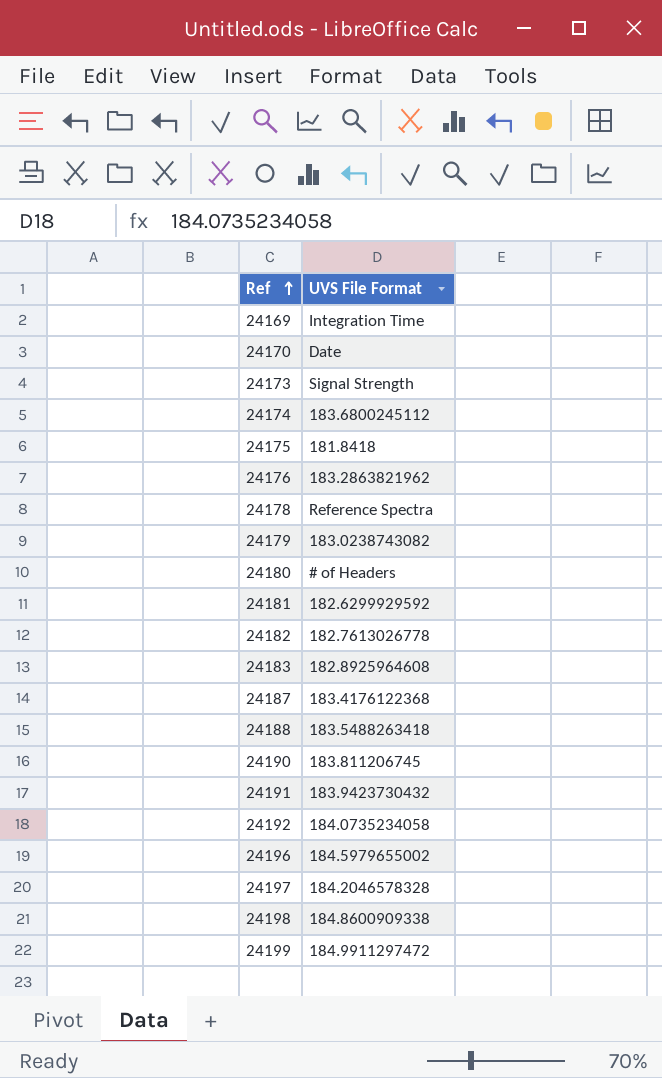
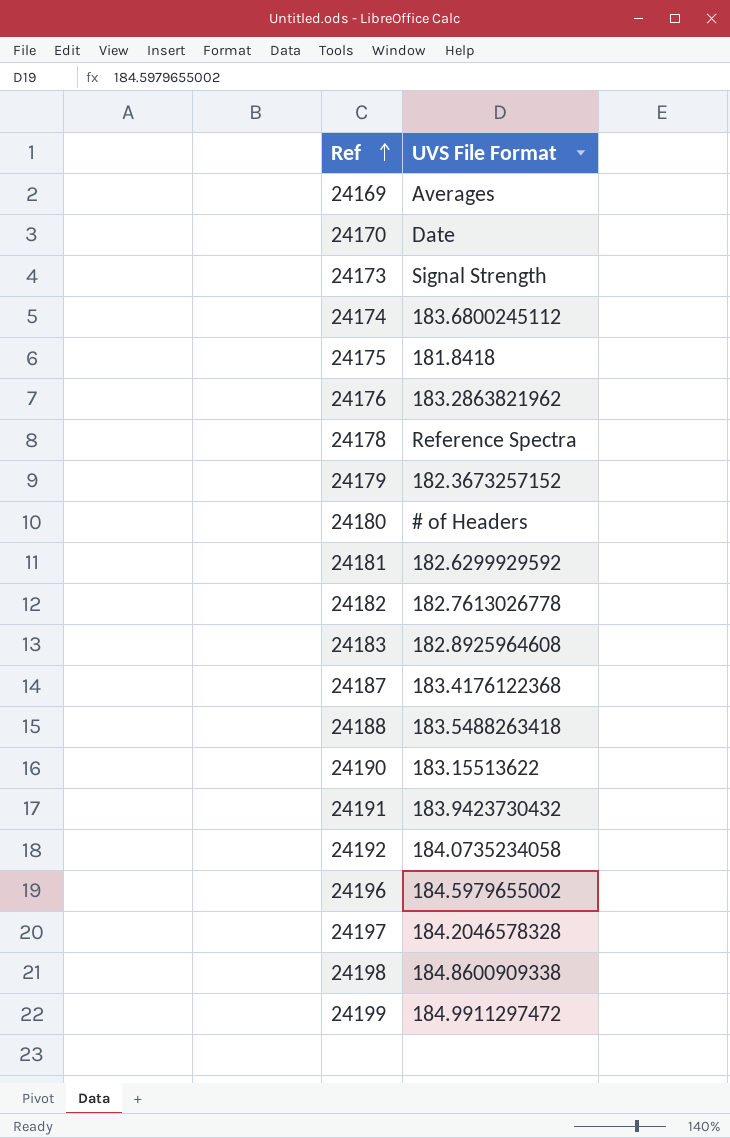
24169 | UVS File Format: Integration Time -> Averages
24179 | UVS File Format: 183.0238743082 -> 182.3673257152
24190 | UVS File Format: 183.811206745 -> 183.15513622

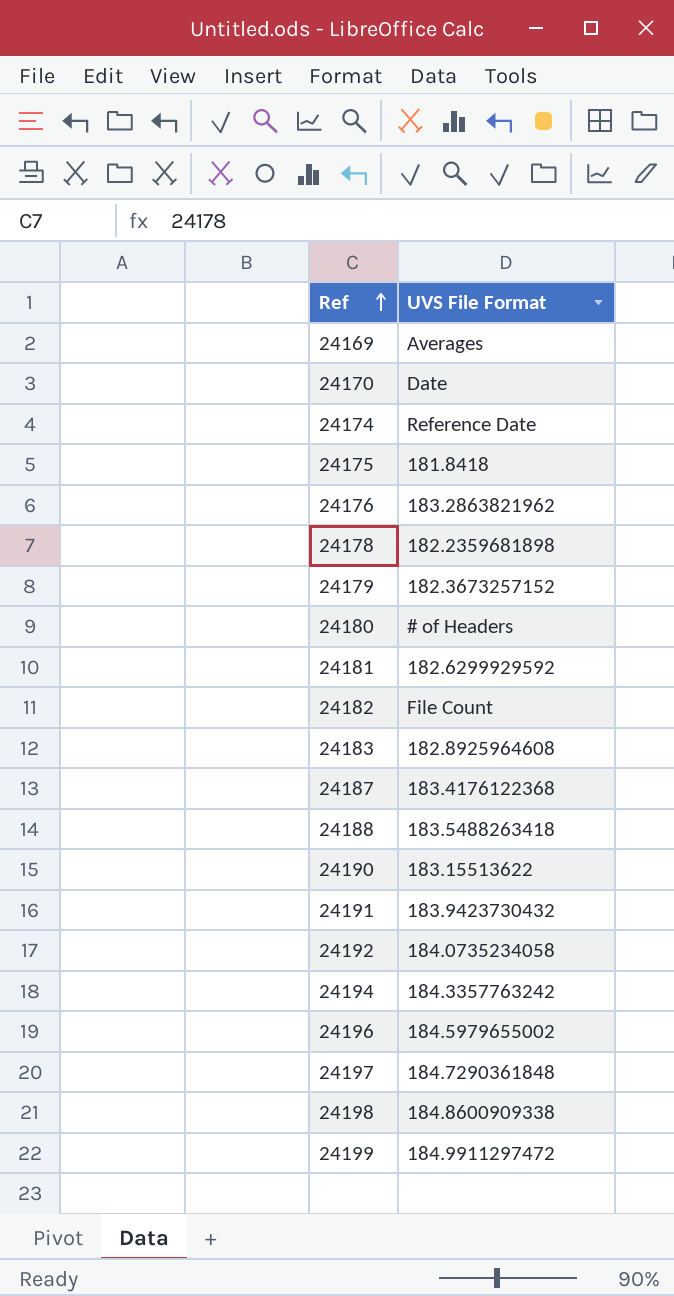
row 24173: Signal Strength -> none
24174 | UVS File Format: 183.6800245112 -> Reference Date
24178 | UVS File Format: Reference Spectra -> 182.2359681898
24182 | UVS File Format: 182.7613026778 -> File Count
row 24194: none -> 184.3357763242
24197 | UVS File Format: 184.2046578328 -> 184.7290361848

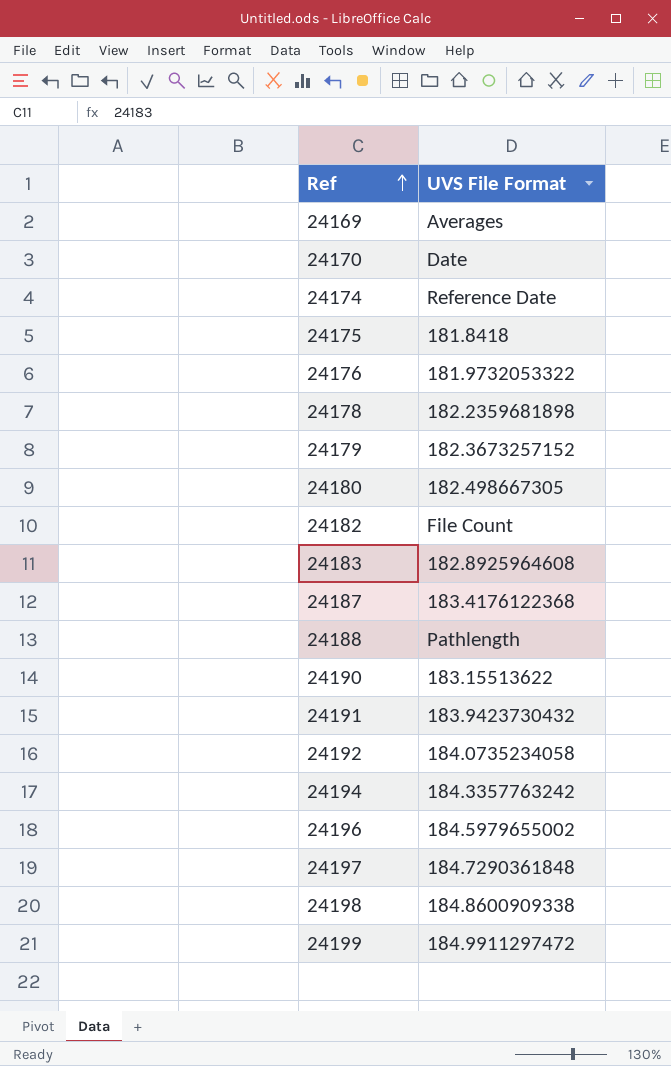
row 24181: 182.6299929592 -> none
24176 | UVS File Format: 183.2863821962 -> 181.9732053322
24180 | UVS File Format: # of Headers -> 182.498667305
24188 | UVS File Format: 183.5488263418 -> Pathlength

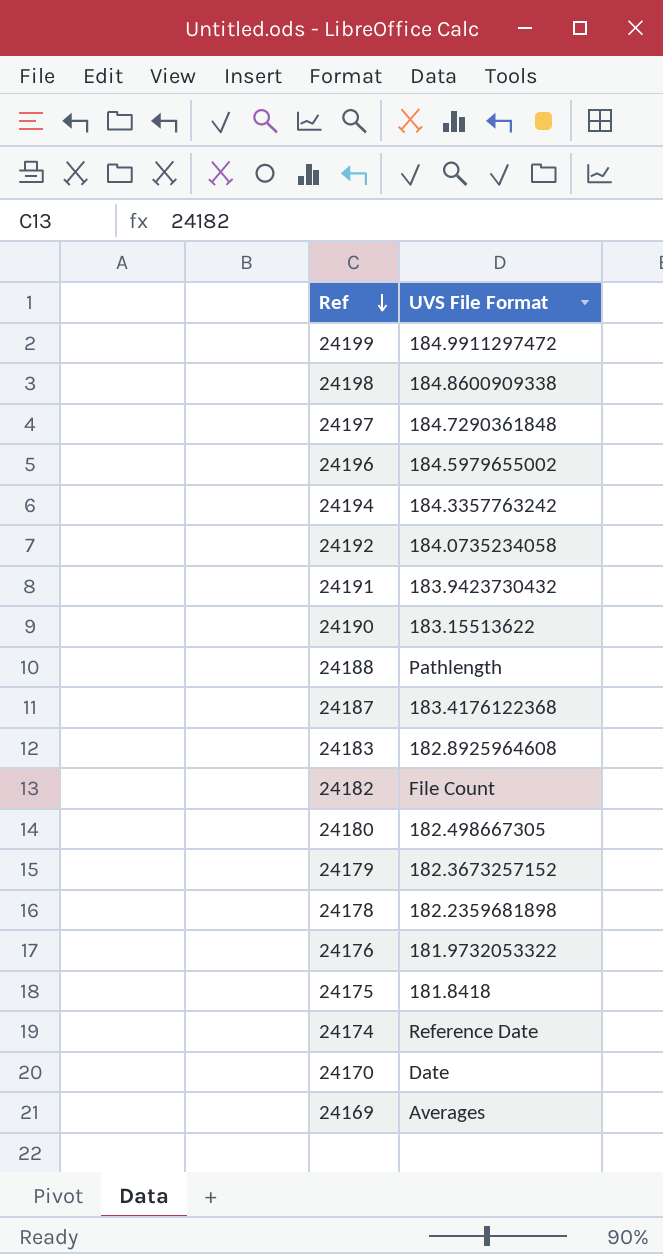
row order: Ref ascending -> Ref descending

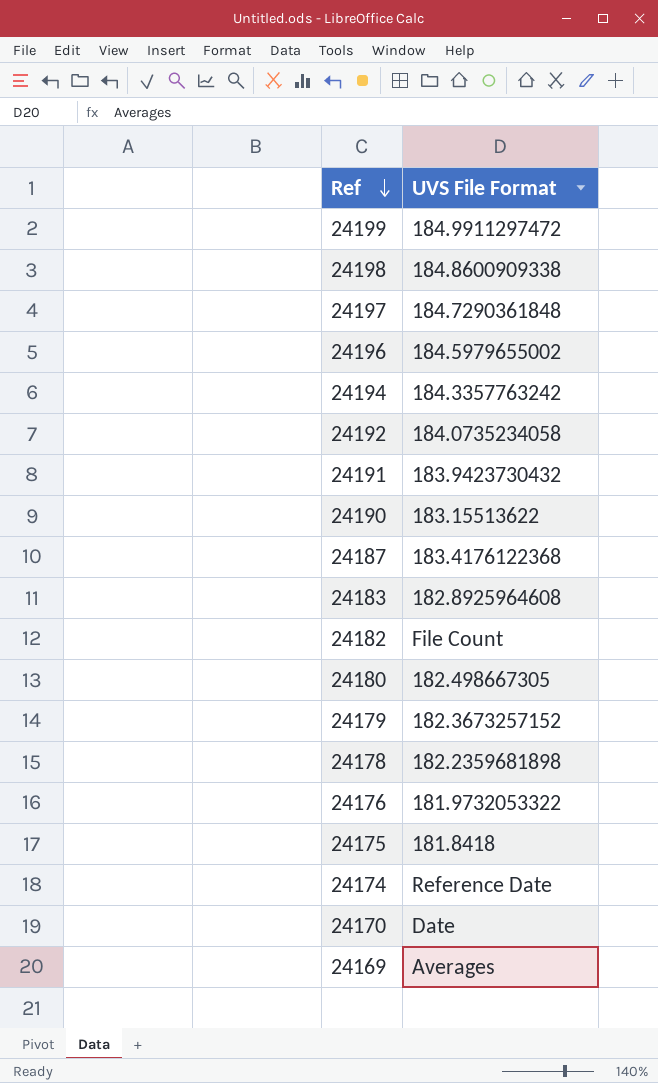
row 24188: Pathlength -> none

